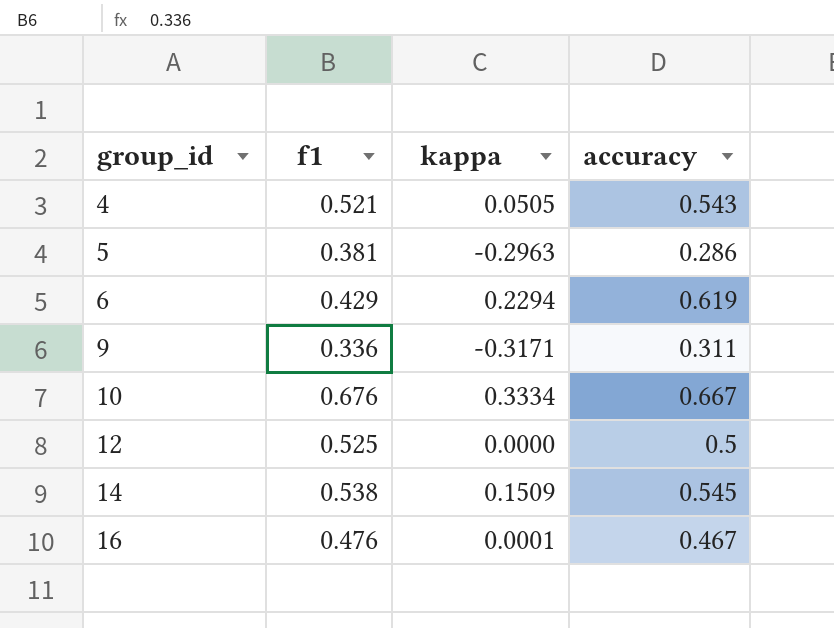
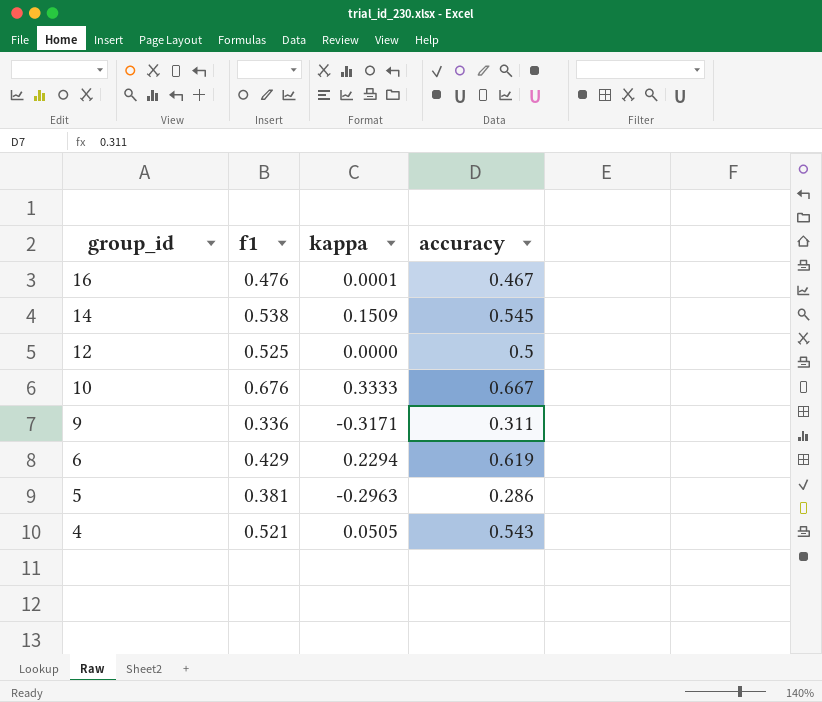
row order: group_id ascending -> group_id descending
10 | kappa: 0.3334 -> 0.3333

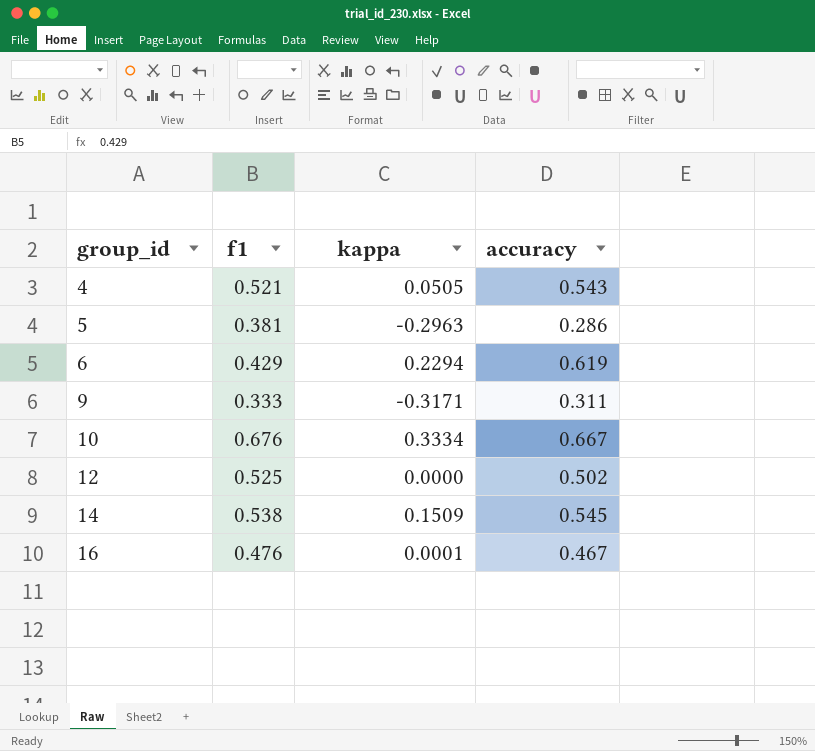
row order: group_id descending -> group_id ascending
9 | f1: 0.336 -> 0.333
10 | kappa: 0.3333 -> 0.3334
12 | accuracy: 0.5 -> 0.502

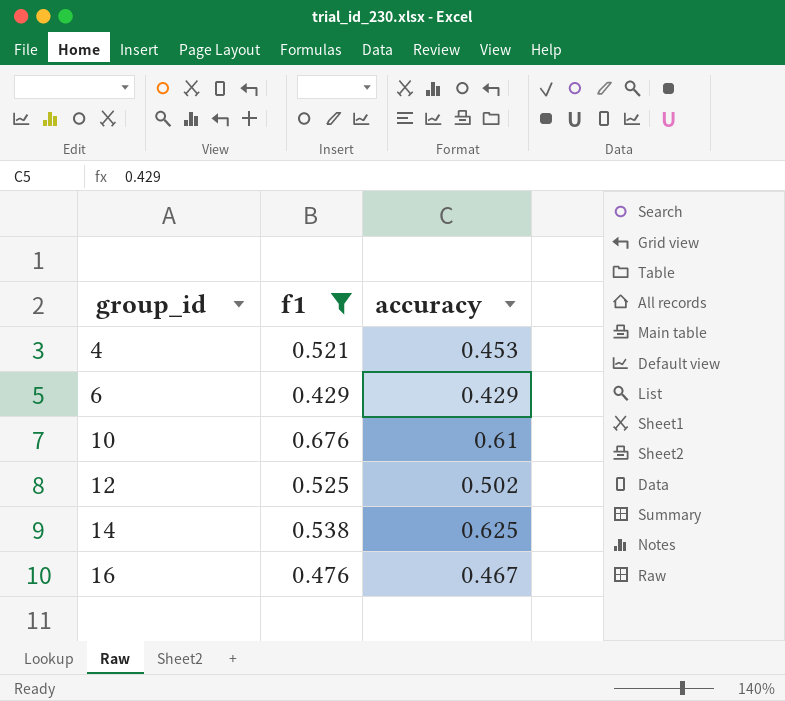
filter: none -> f1 >= 0.429
column kappa | position: 3 -> none
4 | accuracy: 0.543 -> 0.453
6 | accuracy: 0.619 -> 0.429
10 | accuracy: 0.667 -> 0.61
14 | accuracy: 0.545 -> 0.625

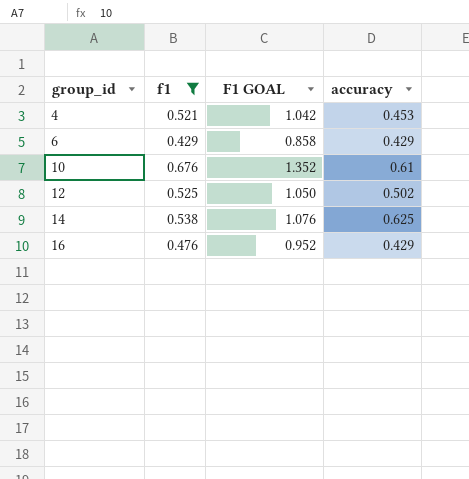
column F1 GOAL | formula: none -> [f1] * 2
16 | accuracy: 0.467 -> 0.429

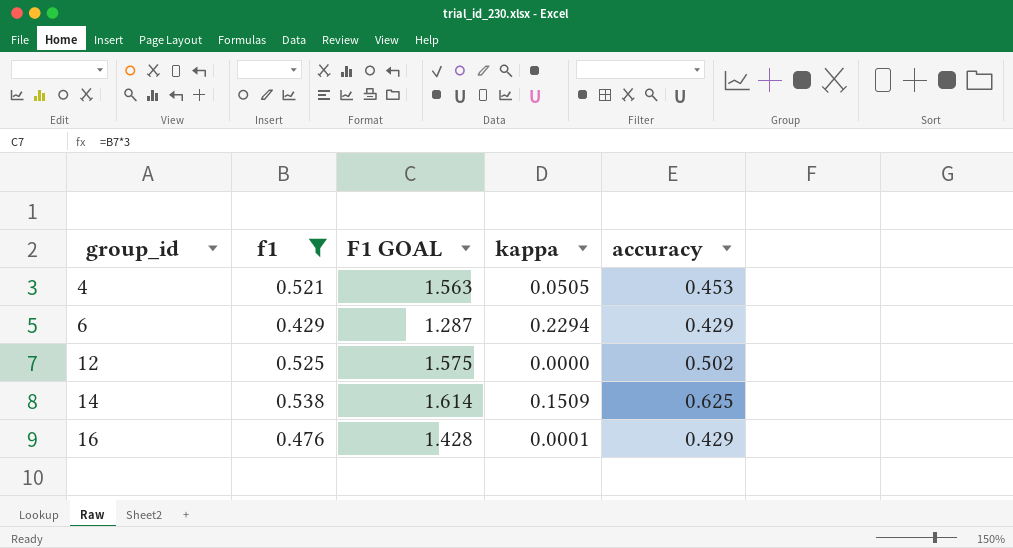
column F1 GOAL | formula: [f1] * 2 -> [f1] * 3
column kappa | position: none -> 4
row 10: 0.676 | 1.352 | 0.61 -> none

